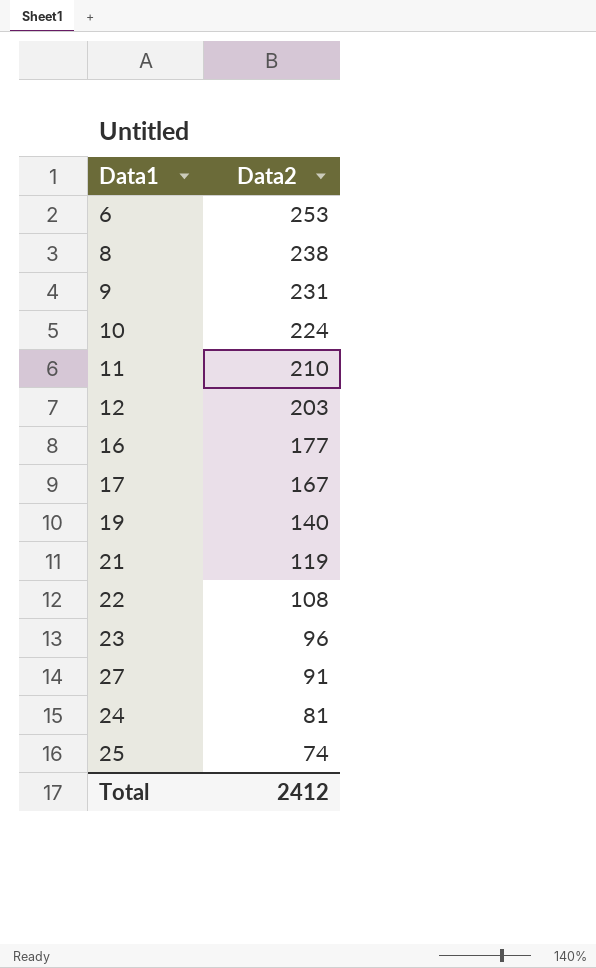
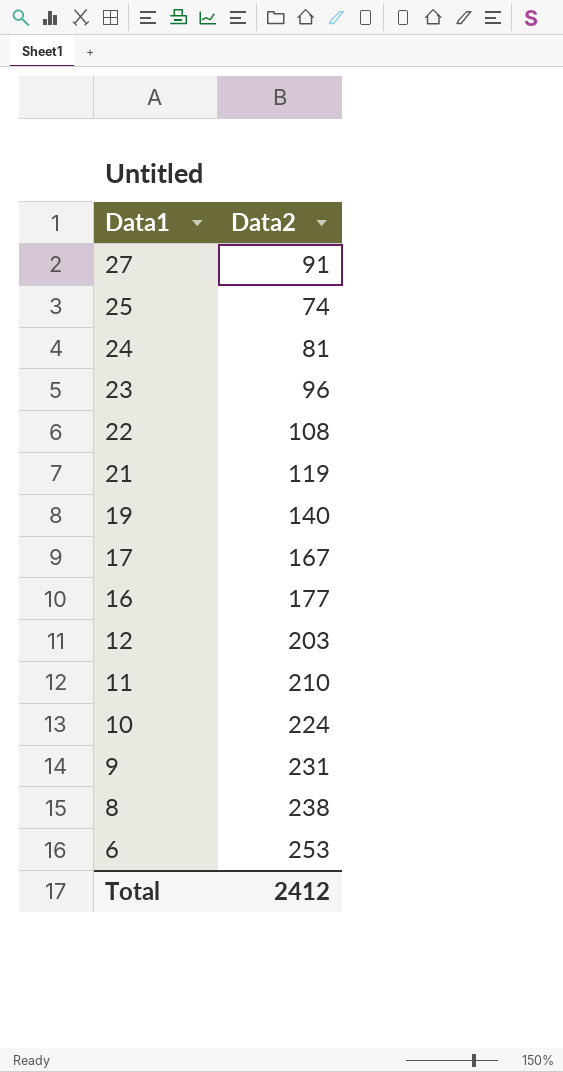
row order: Data2 descending -> Data1 descending

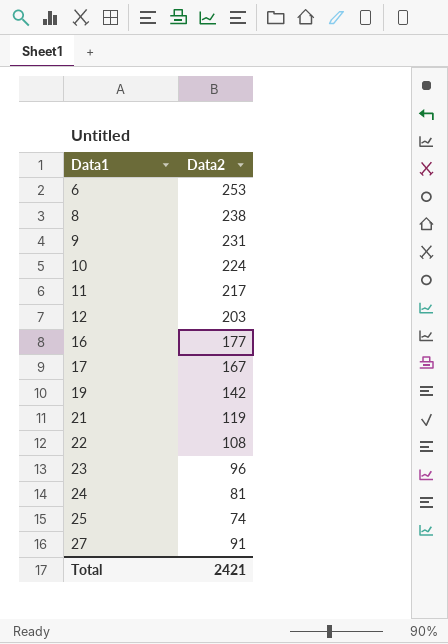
row order: Data1 descending -> Data1 ascending
11 | Data2: 210 -> 217
19 | Data2: 140 -> 142
Total | Data2: 2412 -> 2421

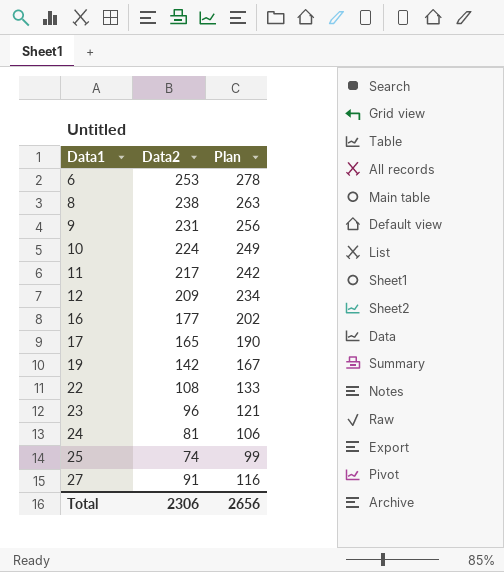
column Plan | formula: none -> [Data2] + 25
row 21: 119 -> none
12 | Data2: 203 -> 209
17 | Data2: 167 -> 165
Total | Data2: 2421 -> 2306

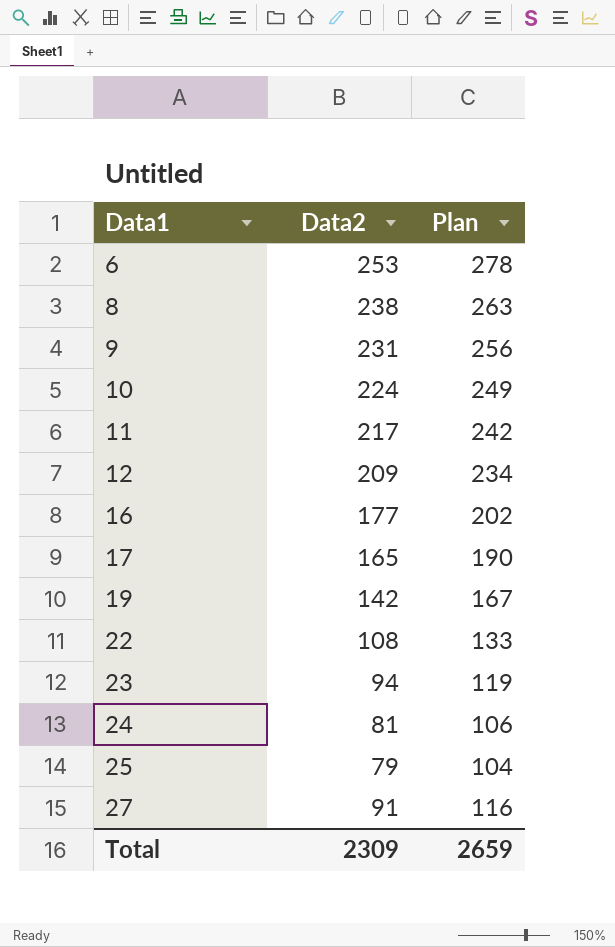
23 | Data2: 96 -> 94
23 | Plan: 121 -> 119
25 | Data2: 74 -> 79
25 | Plan: 99 -> 104
Total | Data2: 2306 -> 2309
Total | Plan: 2656 -> 2659

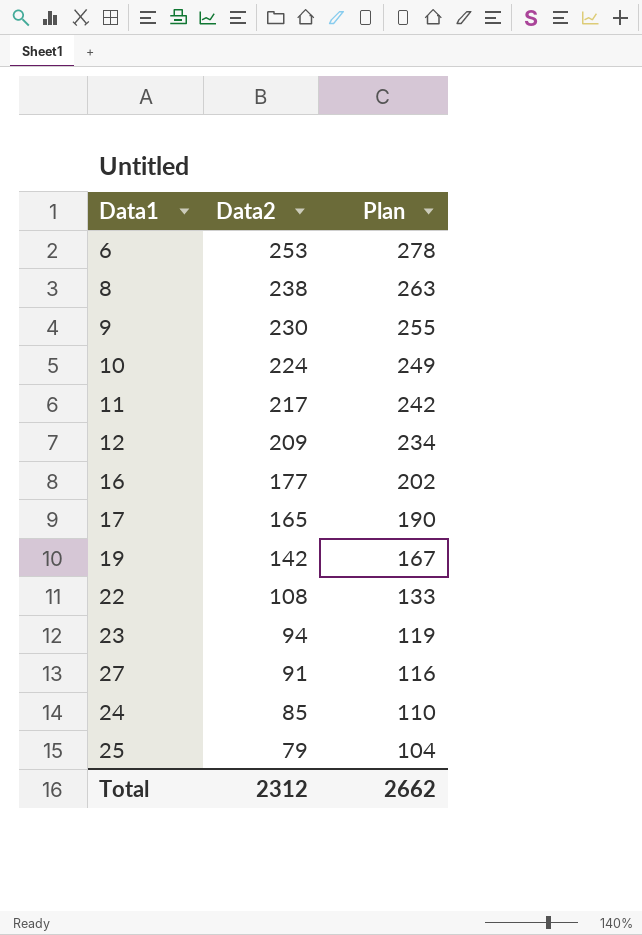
row order: Data1 ascending -> Data2 descending
9 | Data2: 231 -> 230
9 | Plan: 256 -> 255
24 | Data2: 81 -> 85
24 | Plan: 106 -> 110
Total | Data2: 2309 -> 2312
Total | Plan: 2659 -> 2662

